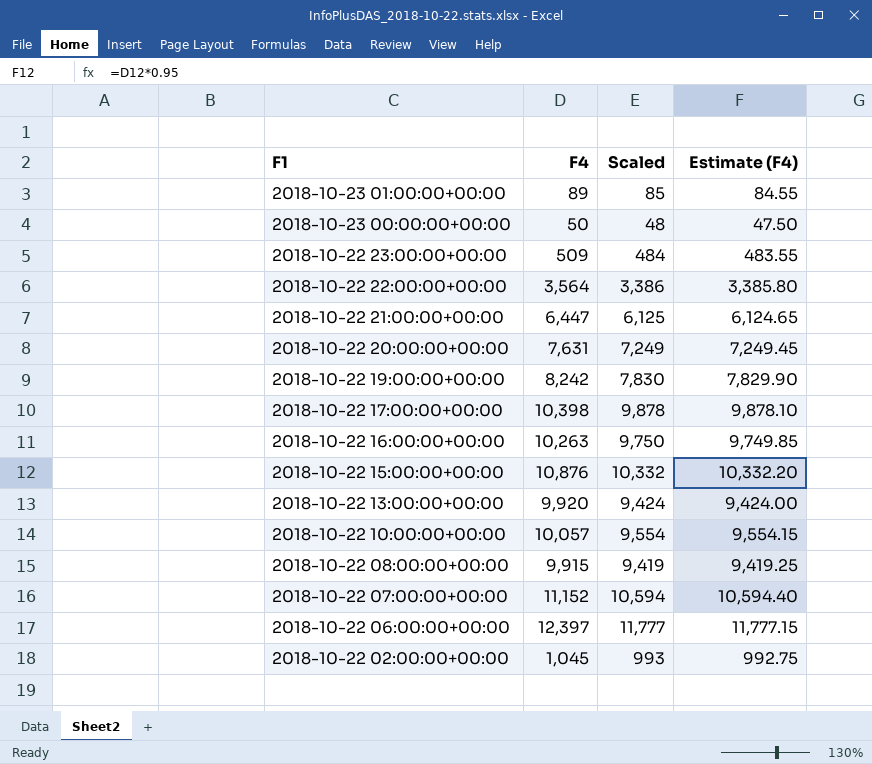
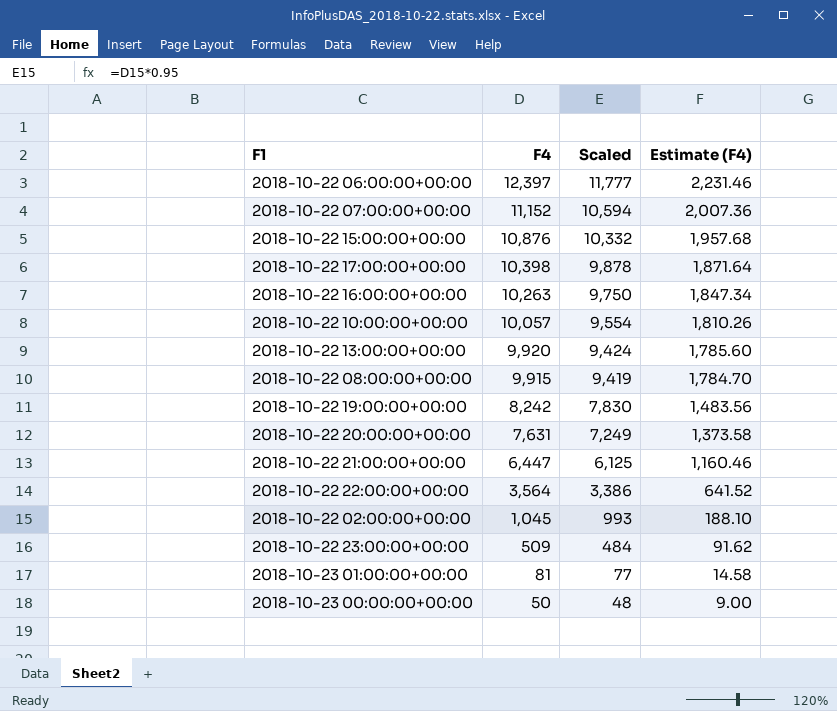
row order: F1 descending -> F4 descending
column Estimate (F4) | formula: [F4] * 0.95 -> [F4] * 0.18
2018-10-23 01:00:00+00:00 | F4: 89 -> 81
2018-10-23 01:00:00+00:00 | Scaled: 85 -> 77

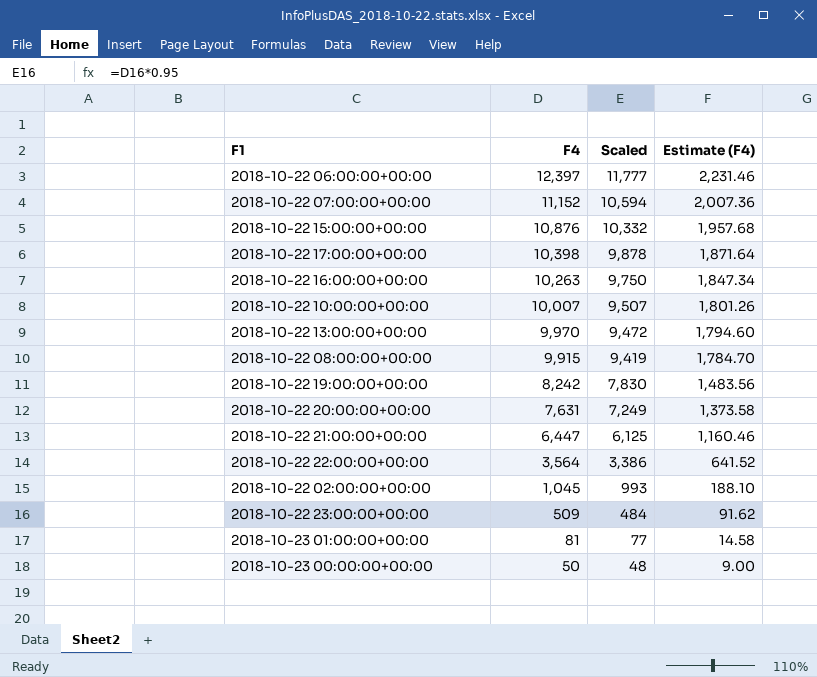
2018-10-22 10:00:00+00:00 | F4: 10,057 -> 10,007
2018-10-22 10:00:00+00:00 | Scaled: 9,554 -> 9,507
2018-10-22 10:00:00+00:00 | Estimate (F4): 1,810.26 -> 1,801.26
2018-10-22 13:00:00+00:00 | F4: 9,920 -> 9,970
2018-10-22 13:00:00+00:00 | Scaled: 9,424 -> 9,472
2018-10-22 13:00:00+00:00 | Estimate (F4): 1,785.60 -> 1,794.60

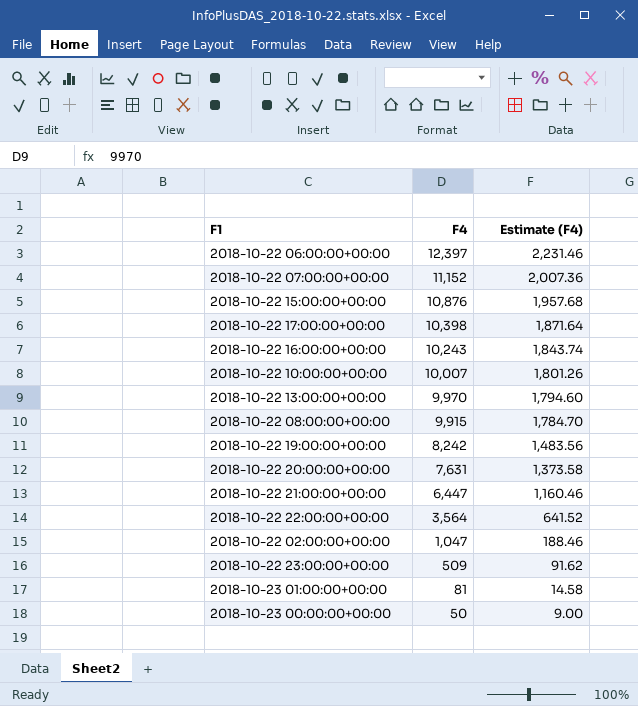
column Scaled | formula: [F4] * 0.95 -> none
2018-10-22 16:00:00+00:00 | F4: 10,263 -> 10,243
2018-10-22 16:00:00+00:00 | Estimate (F4): 1,847.34 -> 1,843.74
2018-10-22 02:00:00+00:00 | F4: 1,045 -> 1,047
2018-10-22 02:00:00+00:00 | Estimate (F4): 188.10 -> 188.46

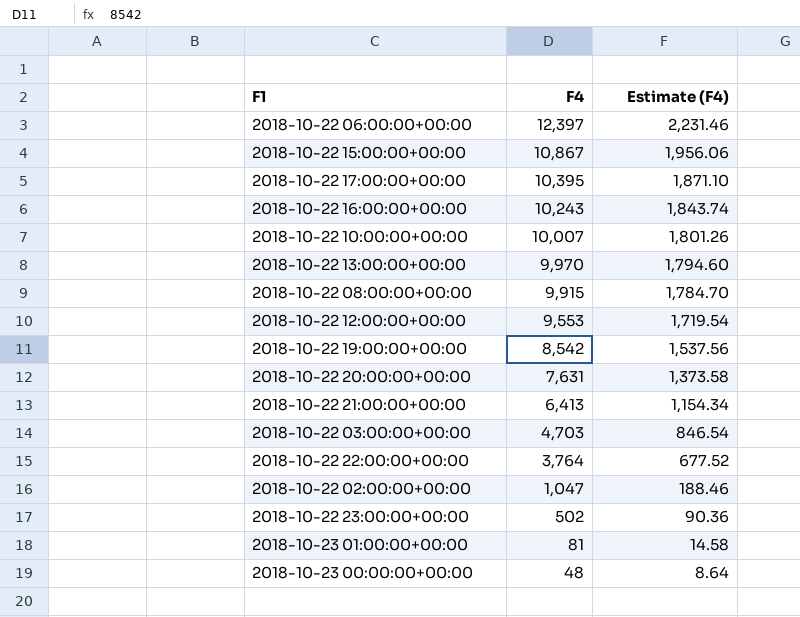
row 2018-10-22 07:00:00+00:00: 11,152 | 2,007.36 -> none
2018-10-22 15:00:00+00:00 | F4: 10,876 -> 10,867
2018-10-22 15:00:00+00:00 | Estimate (F4): 1,957.68 -> 1,956.06
2018-10-22 17:00:00+00:00 | F4: 10,398 -> 10,395
2018-10-22 17:00:00+00:00 | Estimate (F4): 1,871.64 -> 1,871.10
row 2018-10-22 12:00:00+00:00: none -> 9,553 | 1,719.54
2018-10-22 19:00:00+00:00 | F4: 8,242 -> 8,542
2018-10-22 19:00:00+00:00 | Estimate (F4): 1,483.56 -> 1,537.56
2018-10-22 21:00:00+00:00 | F4: 6,447 -> 6,413
2018-10-22 21:00:00+00:00 | Estimate (F4): 1,160.46 -> 1,154.34
row 2018-10-22 03:00:00+00:00: none -> 4,703 | 846.54
2018-10-22 22:00:00+00:00 | F4: 3,564 -> 3,764
2018-10-22 22:00:00+00:00 | Estimate (F4): 641.52 -> 677.52
2018-10-22 23:00:00+00:00 | F4: 509 -> 502
2018-10-22 23:00:00+00:00 | Estimate (F4): 91.62 -> 90.36
2018-10-23 00:00:00+00:00 | F4: 50 -> 48
2018-10-23 00:00:00+00:00 | Estimate (F4): 9.00 -> 8.64

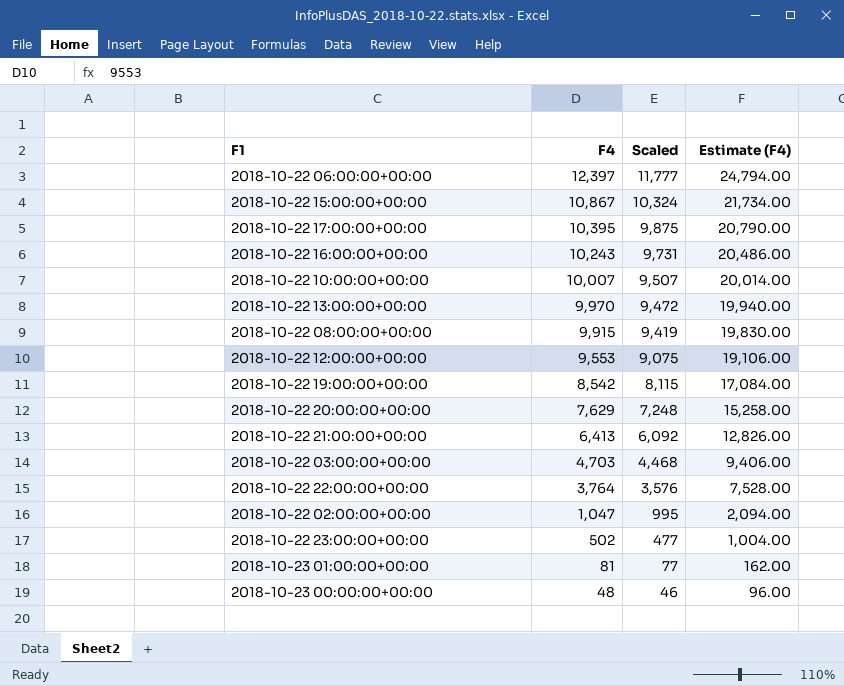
column Scaled | formula: none -> [F4] * 0.95
column Estimate (F4) | formula: [F4] * 0.18 -> [F4] * 2
2018-10-22 20:00:00+00:00 | F4: 7,631 -> 7,629

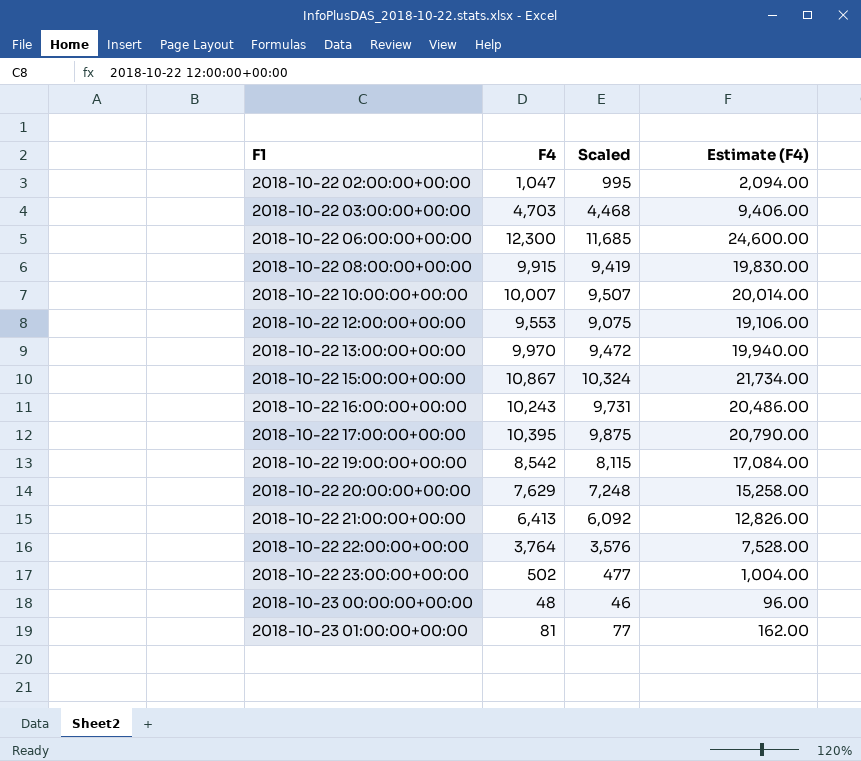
row order: F4 descending -> F1 ascending
2018-10-22 06:00:00+00:00 | F4: 12,397 -> 12,300
2018-10-22 06:00:00+00:00 | Scaled: 11,777 -> 11,685
2018-10-22 06:00:00+00:00 | Estimate (F4): 24,794.00 -> 24,600.00

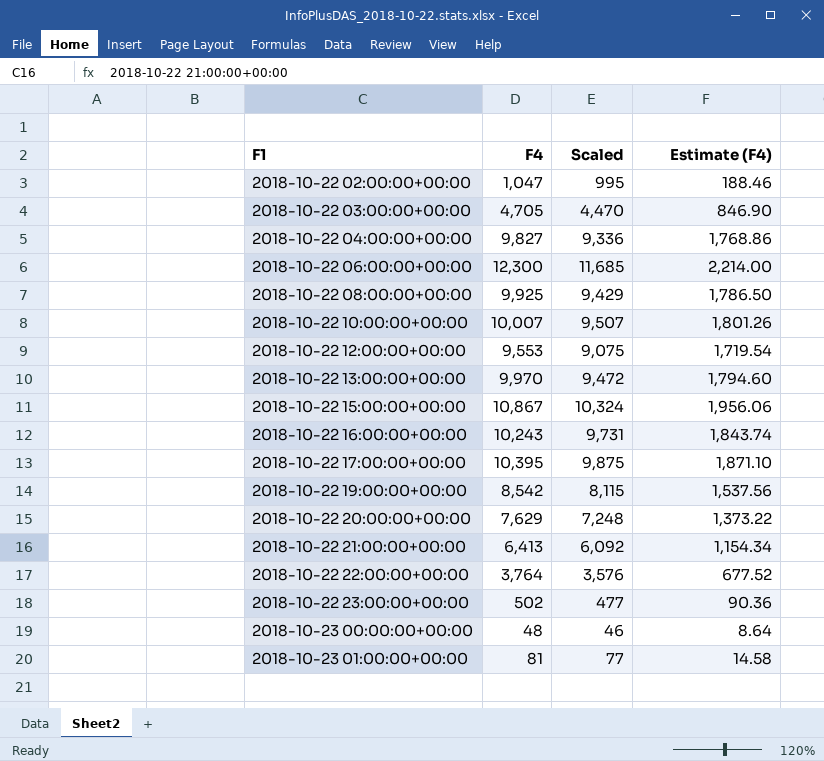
column Estimate (F4) | formula: [F4] * 2 -> [F4] * 0.18
2018-10-22 03:00:00+00:00 | F4: 4,703 -> 4,705
2018-10-22 03:00:00+00:00 | Scaled: 4,468 -> 4,470
row 2018-10-22 04:00:00+00:00: none -> 9,827 | 9,336 | 1,768.86
2018-10-22 08:00:00+00:00 | F4: 9,915 -> 9,925
2018-10-22 08:00:00+00:00 | Scaled: 9,419 -> 9,429

